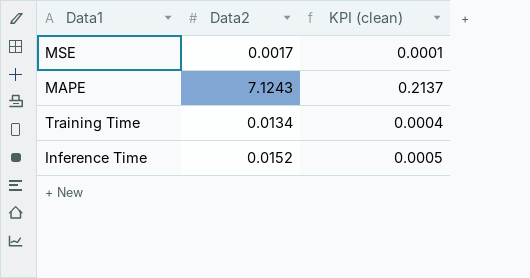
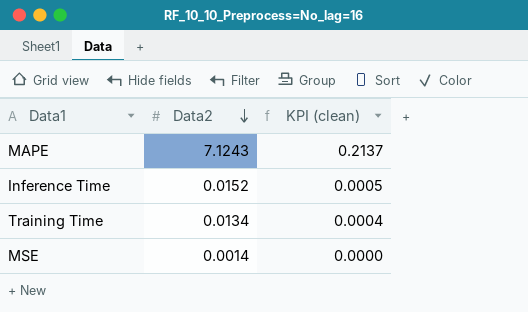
row order: none -> Data2 descending
MSE | Data2: 0.0017 -> 0.0014
MSE | KPI (clean): 0.0001 -> 0.0000

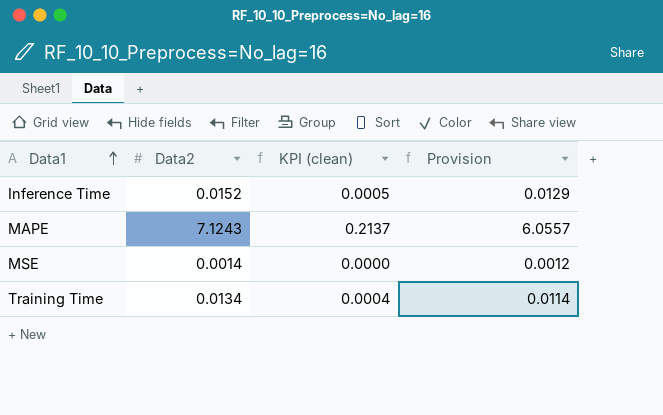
row order: Data2 descending -> Data1 ascending
column Provision | formula: none -> [Data2] * 0.85

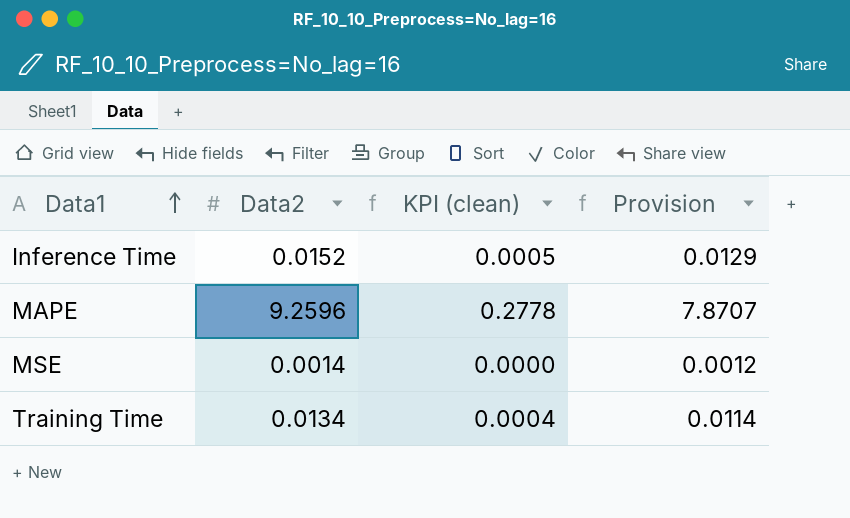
MAPE | Data2: 7.1243 -> 9.2596
MAPE | KPI (clean): 0.2137 -> 0.2778
MAPE | Provision: 6.0557 -> 7.8707

